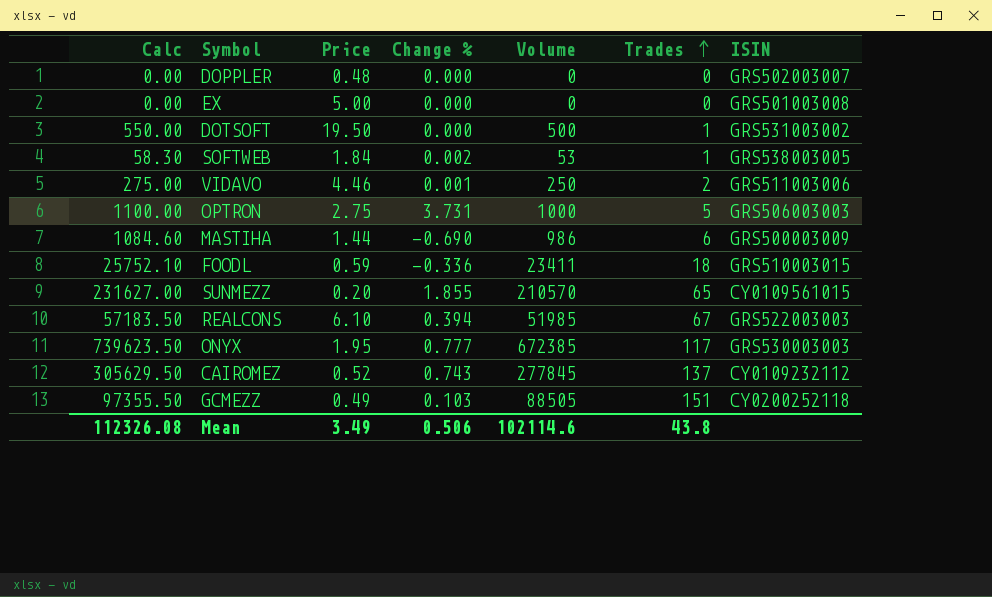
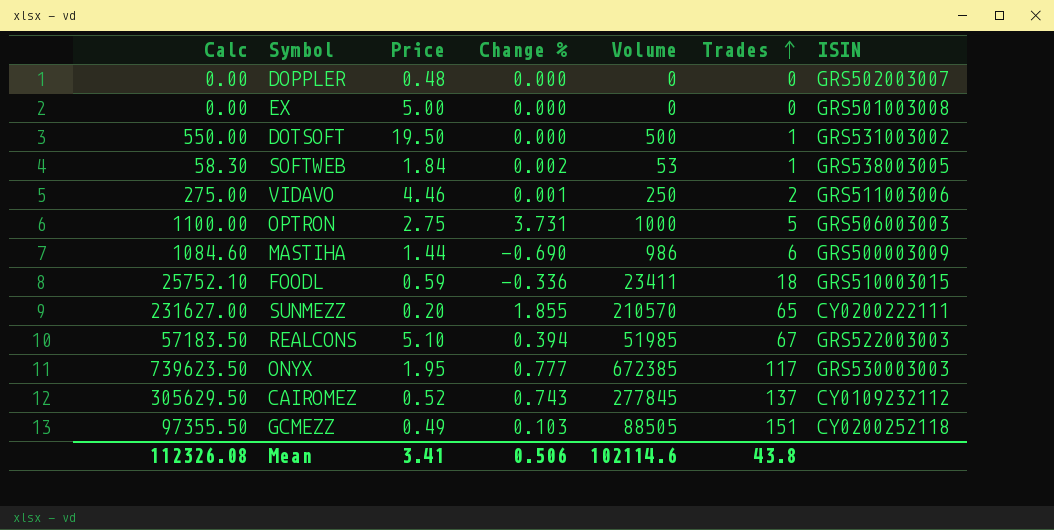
SUNMEZZ | ISIN: CY0109561015 -> CY0200222111
REALCONS | Price: 6.10 -> 5.10
Mean | Price: 3.49 -> 3.41

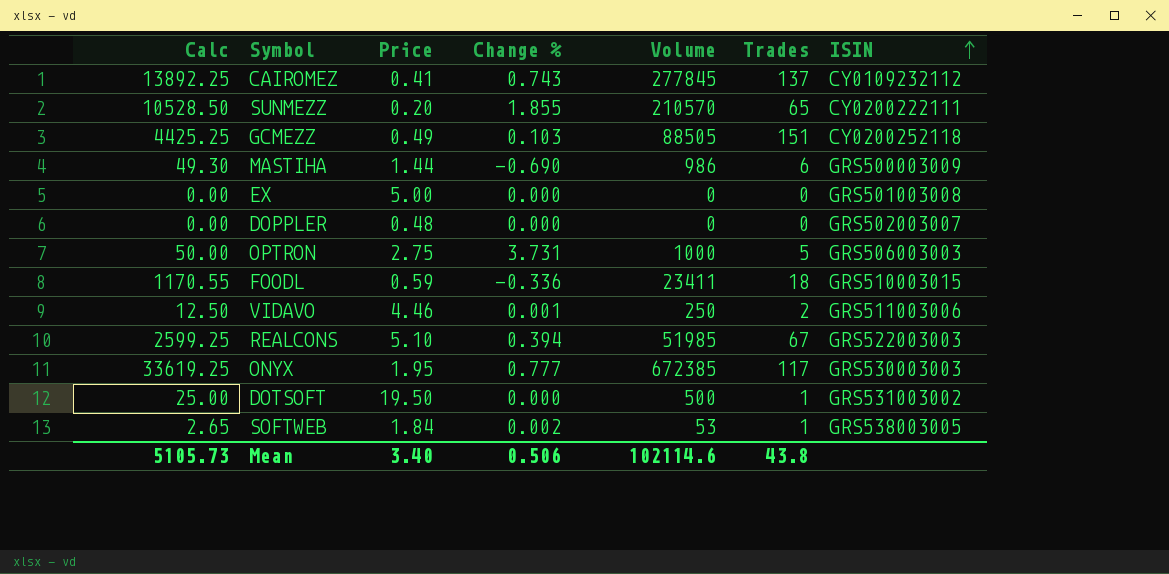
row order: Trades ascending -> ISIN ascending
column Calc | formula: [Volume] * 1.1 -> [Volume] * 0.05
CAIROMEZ | Price: 0.52 -> 0.41
Mean | Calc: 112326.08 -> 5105.73
Mean | Price: 3.41 -> 3.40

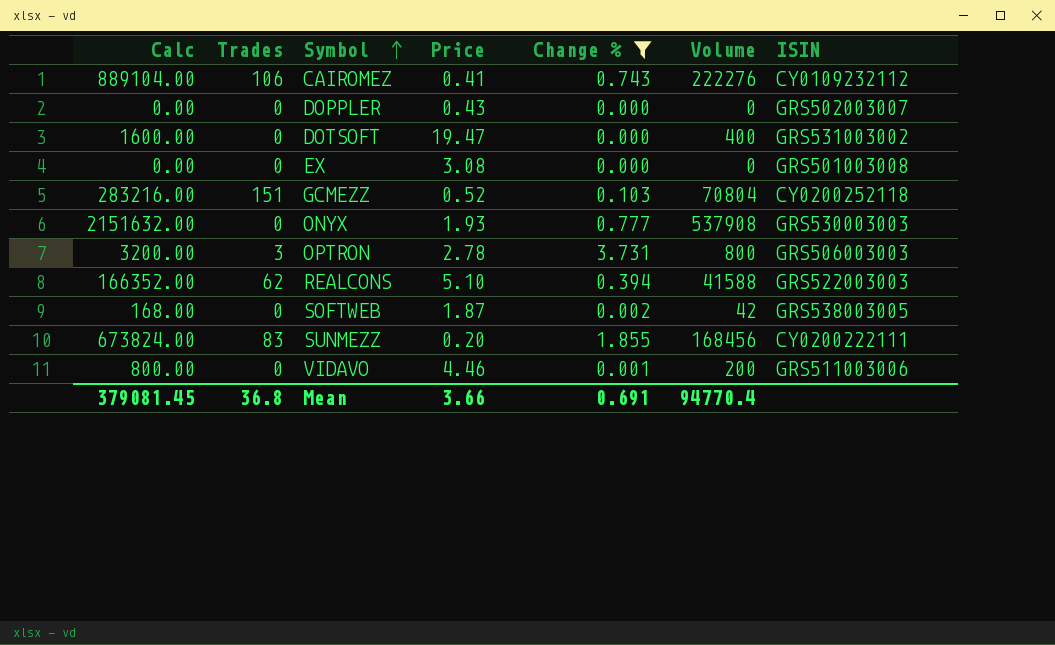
filter: none -> Change % >= 0.000
row order: ISIN ascending -> Symbol ascending
column Calc | formula: [Volume] * 0.05 -> [Volume] * 4
column Trades | position: 6 -> 2
CAIROMEZ | Trades: 137 -> 106
CAIROMEZ | Volume: 277845 -> 222276
DOPPLER | Price: 0.48 -> 0.43
DOTSOFT | Trades: 1 -> 0
DOTSOFT | Price: 19.50 -> 19.47
DOTSOFT | Volume: 500 -> 400
EX | Price: 5.00 -> 3.08
GCMEZZ | Price: 0.49 -> 0.52
GCMEZZ | Volume: 88505 -> 70804
ONYX | Trades: 117 -> 0
ONYX | Price: 1.95 -> 1.93
ONYX | Volume: 672385 -> 537908
OPTRON | Trades: 5 -> 3
OPTRON | Price: 2.75 -> 2.78
OPTRON | Volume: 1000 -> 800
REALCONS | Trades: 67 -> 62
REALCONS | Volume: 51985 -> 41588
SOFTWEB | Trades: 1 -> 0
SOFTWEB | Price: 1.84 -> 1.87
SOFTWEB | Volume: 53 -> 42
SUNMEZZ | Trades: 65 -> 83
SUNMEZZ | Volume: 210570 -> 168456
VIDAVO | Trades: 2 -> 0
VIDAVO | Volume: 250 -> 200
Mean | Calc: 5105.73 -> 379081.45
Mean | Trades: 43.8 -> 36.8
Mean | Price: 3.40 -> 3.66
Mean | Change %: 0.506 -> 0.691
Mean | Volume: 102114.6 -> 94770.4

